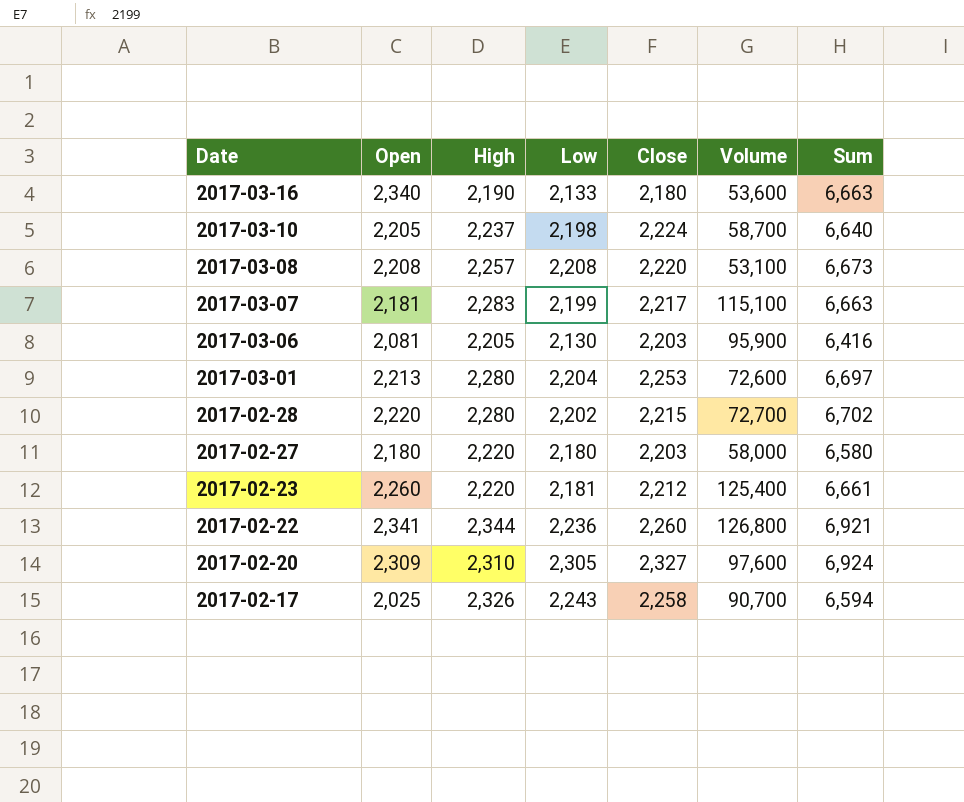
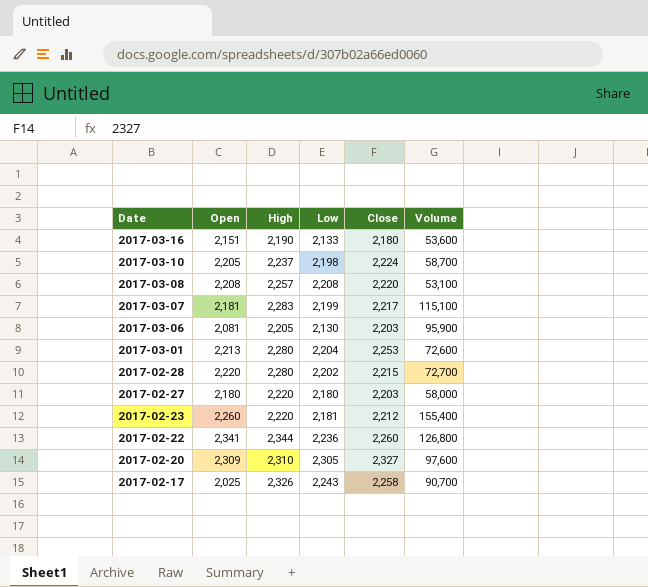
column Sum | formula: [Open] + [High] + [Low] -> none
2017-03-16 | Open: 2,340 -> 2,151
2017-02-23 | Volume: 125,400 -> 155,400

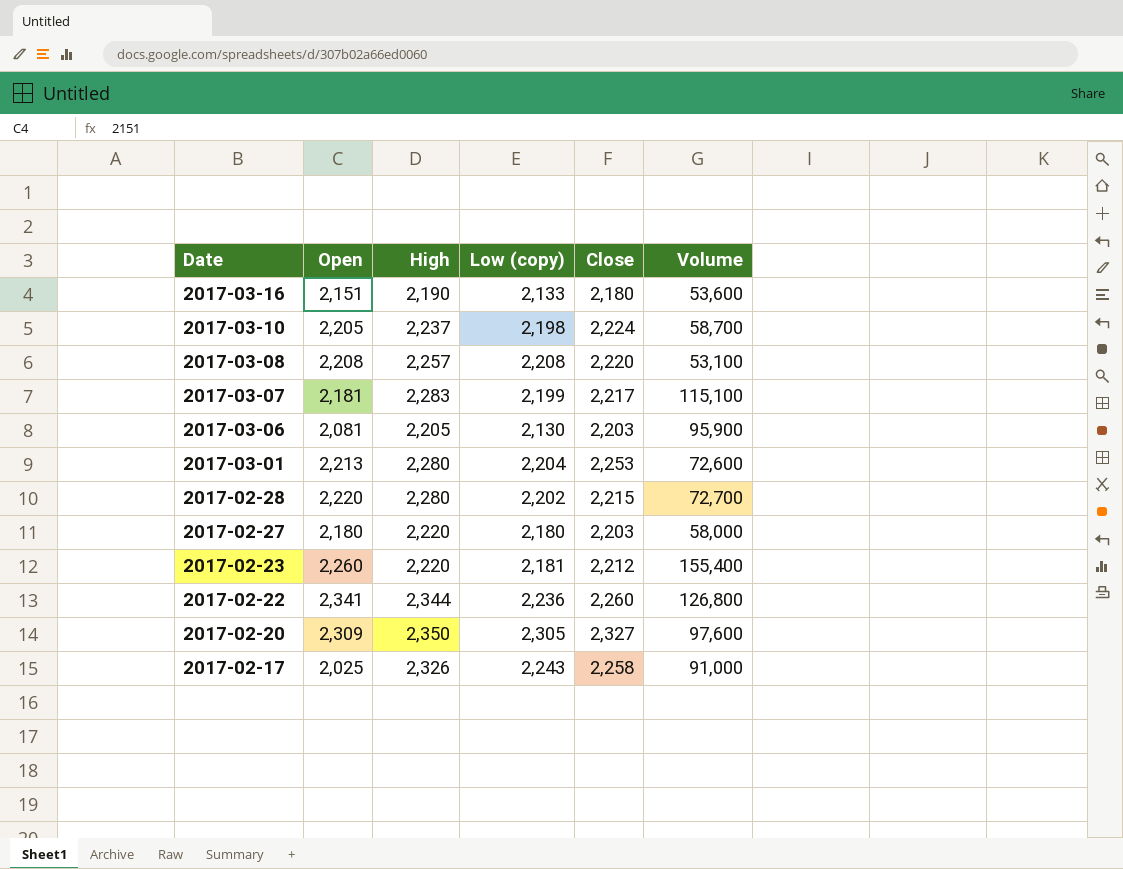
column name: Low -> Low (copy)
2017-02-20 | High: 2,310 -> 2,350
2017-02-17 | Volume: 90,700 -> 91,000

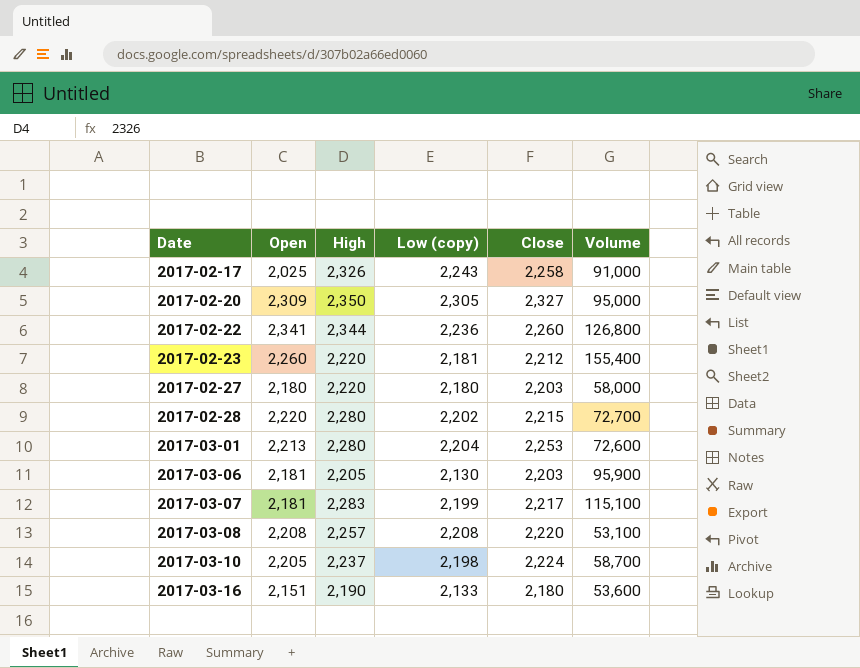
row order: Date descending -> Date ascending
2017-02-20 | Volume: 97,600 -> 95,000
2017-03-06 | Open: 2,081 -> 2,181

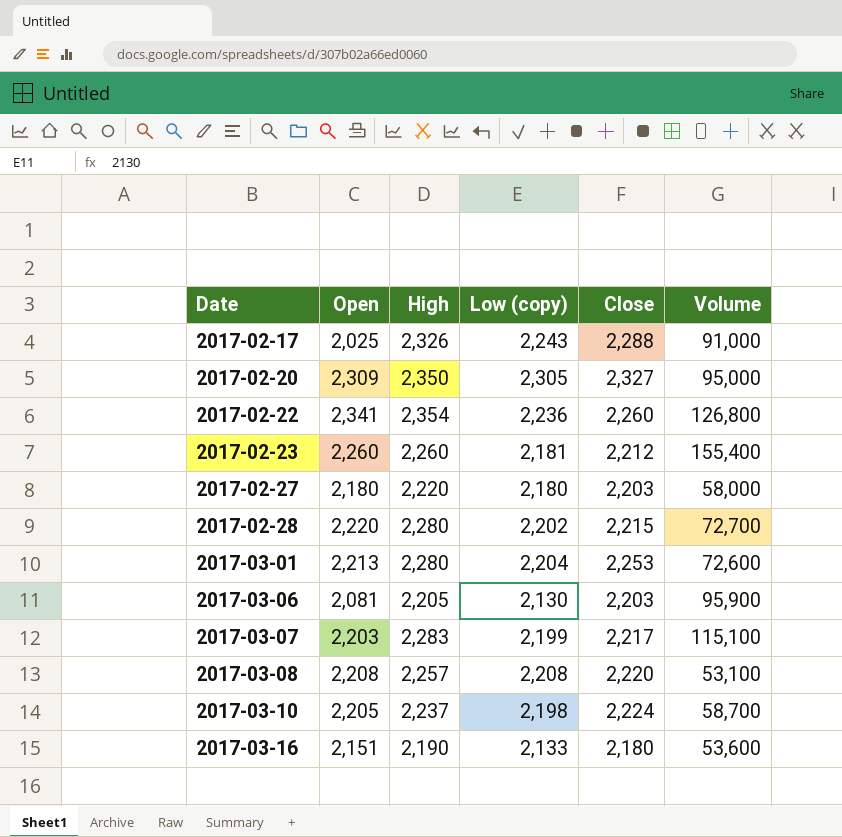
2017-02-17 | Close: 2,258 -> 2,288
2017-02-22 | High: 2,344 -> 2,354
2017-02-23 | High: 2,220 -> 2,260
2017-03-06 | Open: 2,181 -> 2,081
2017-03-07 | Open: 2,181 -> 2,203

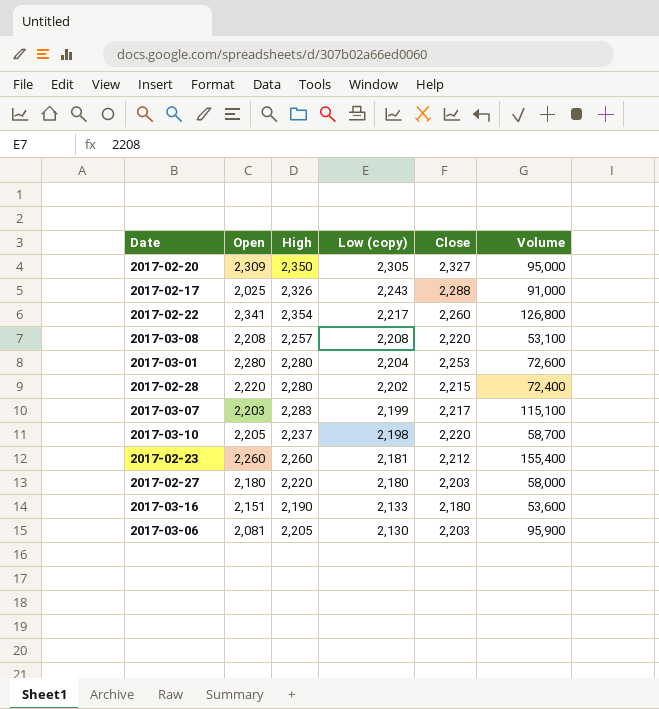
row order: Date ascending -> Low (copy) descending
2017-02-22 | Low (copy): 2,236 -> 2,217
2017-03-01 | Open: 2,213 -> 2,280
2017-02-28 | Volume: 72,700 -> 72,400
2017-03-10 | Close: 2,224 -> 2,220

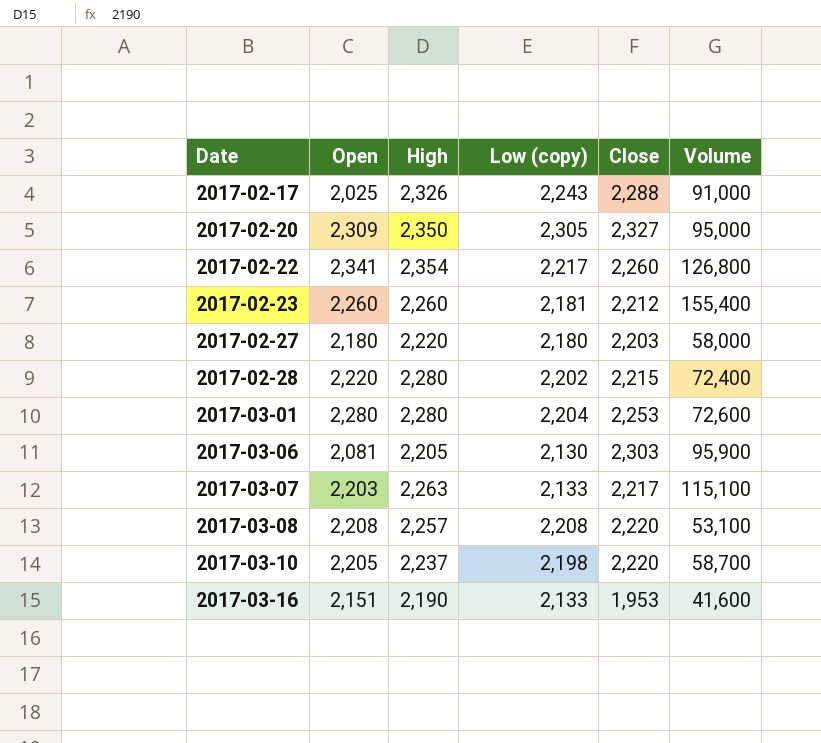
row order: Low (copy) descending -> Date ascending
2017-03-06 | Close: 2,203 -> 2,303
2017-03-07 | High: 2,283 -> 2,263
2017-03-07 | Low (copy): 2,199 -> 2,133
2017-03-16 | Close: 2,180 -> 1,953
2017-03-16 | Volume: 53,600 -> 41,600

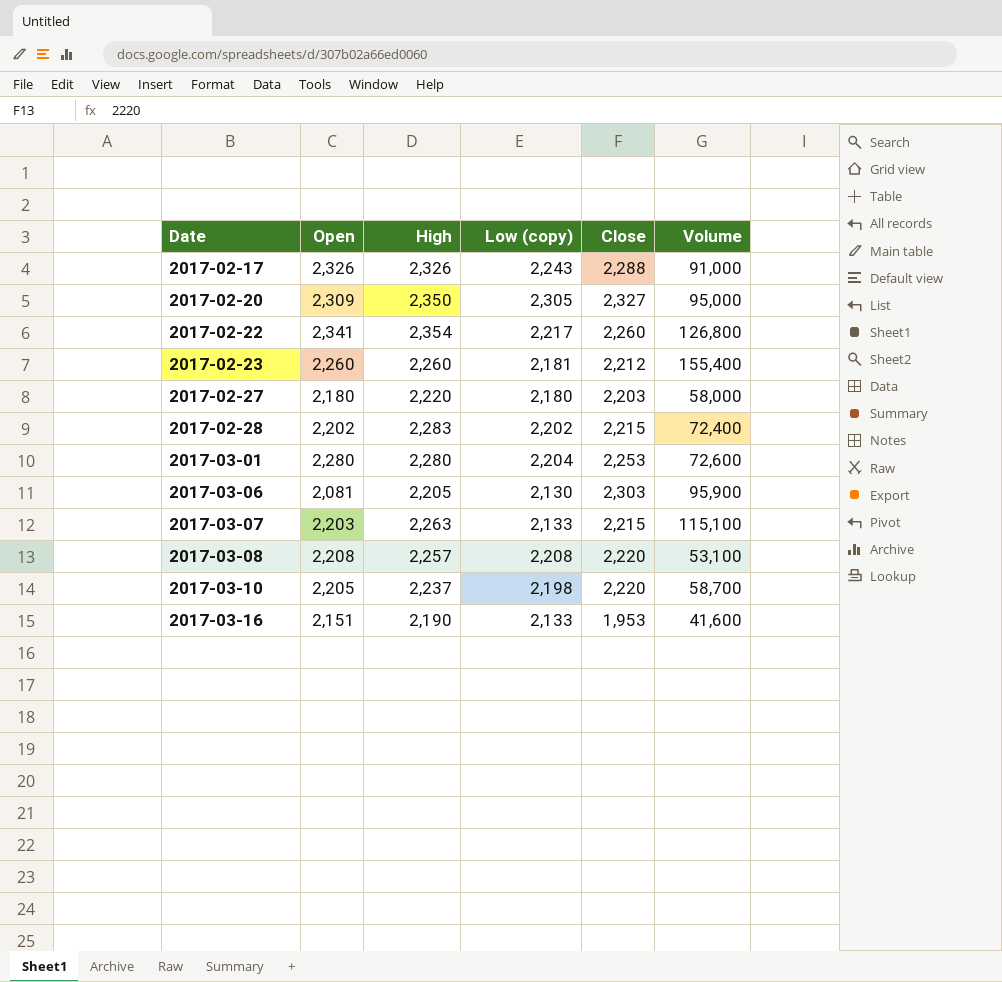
2017-02-17 | Open: 2,025 -> 2,326
2017-02-28 | Open: 2,220 -> 2,202
2017-02-28 | High: 2,280 -> 2,283
2017-03-07 | Close: 2,217 -> 2,215

